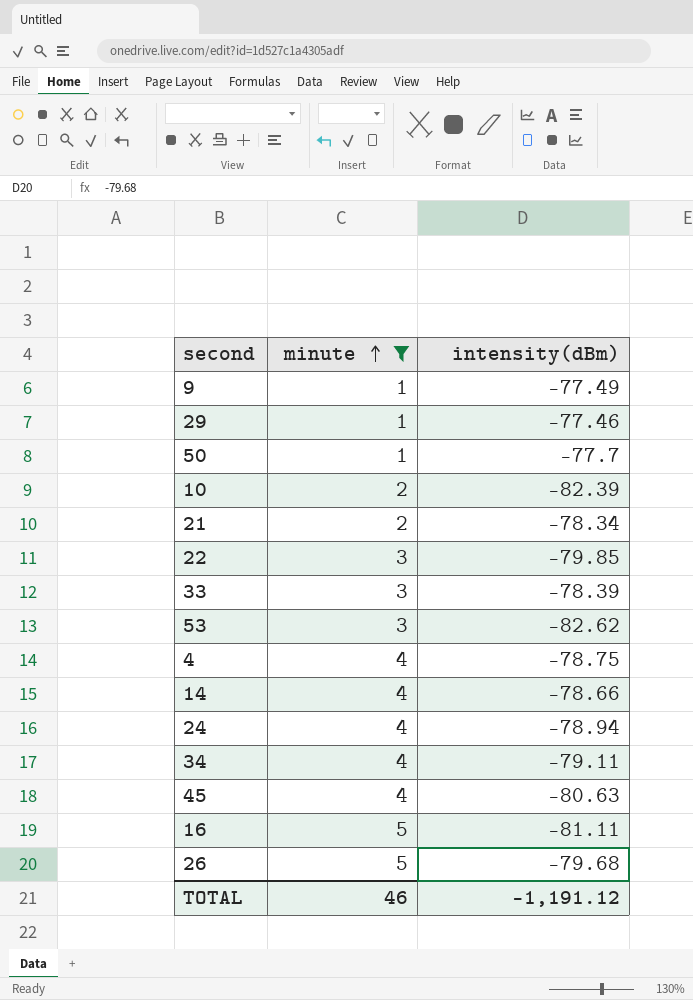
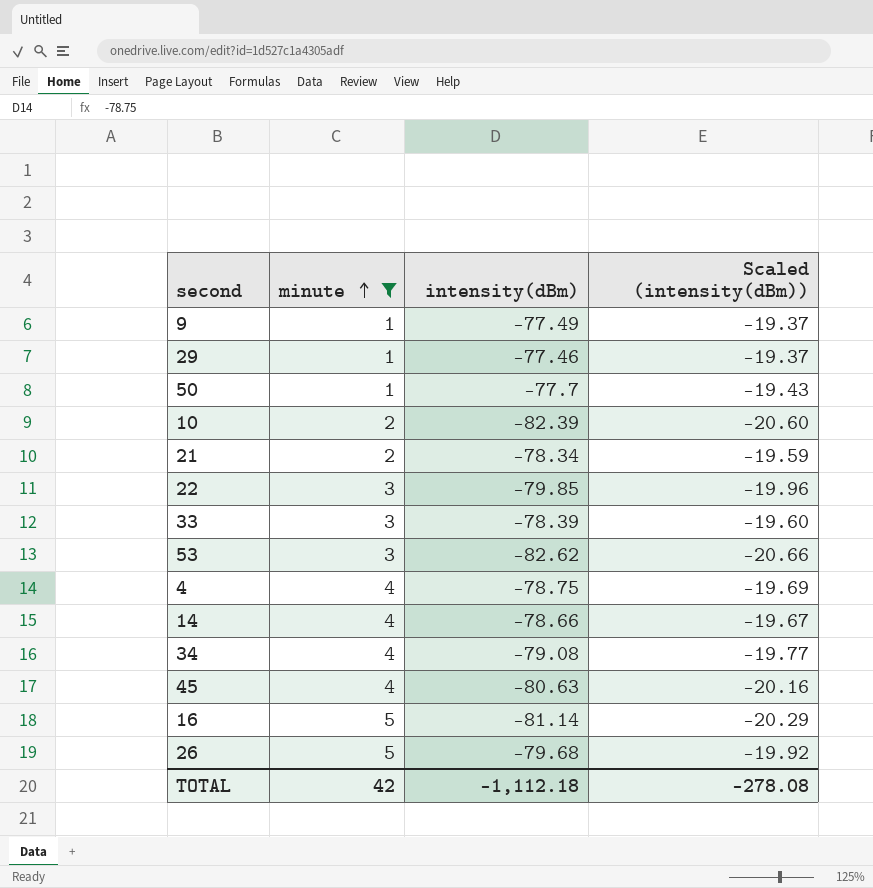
column Scaled (intensity(dBm)) | formula: none -> [intensity(dBm)] * 0.25
row 24: 4 | -78.94 -> none
34 | intensity(dBm): -79.11 -> -79.08
16 | intensity(dBm): -81.11 -> -81.14
TOTAL | minute: 46 -> 42
TOTAL | intensity(dBm): -1,191.12 -> -1,112.18

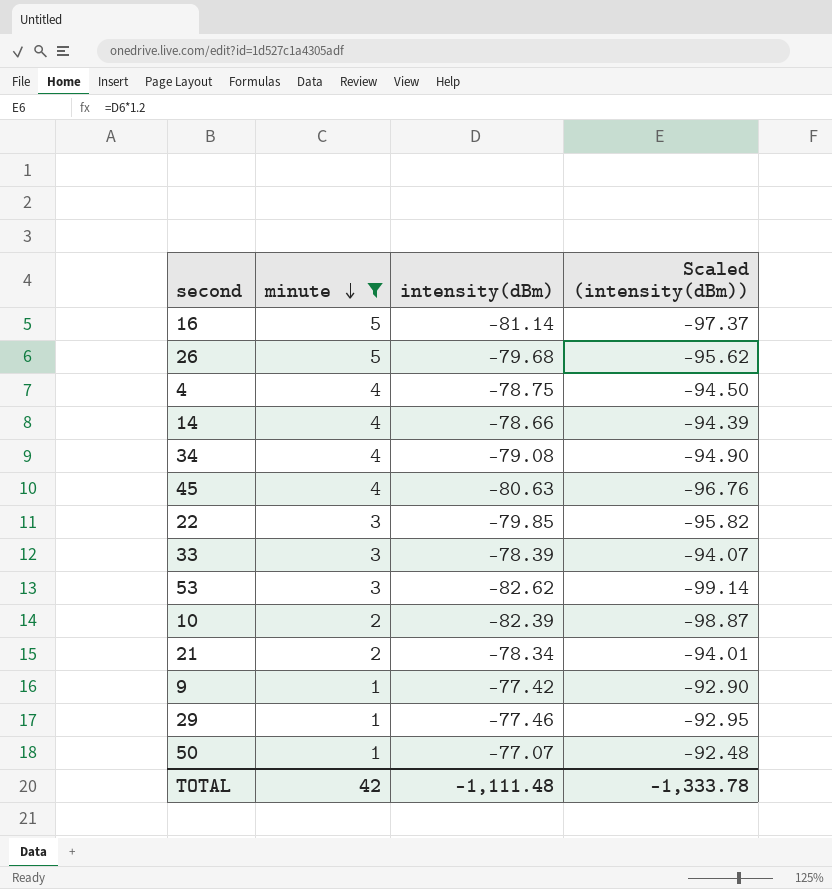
row order: minute ascending -> minute descending
column Scaled (intensity(dBm)) | formula: [intensity(dBm)] * 0.25 -> [intensity(dBm)] * 1.2
9 | intensity(dBm): -77.49 -> -77.42
50 | intensity(dBm): -77.7 -> -77.07
TOTAL | intensity(dBm): -1,112.18 -> -1,111.48
TOTAL | Scaled (intensity(dBm)): -278.08 -> -1,333.78

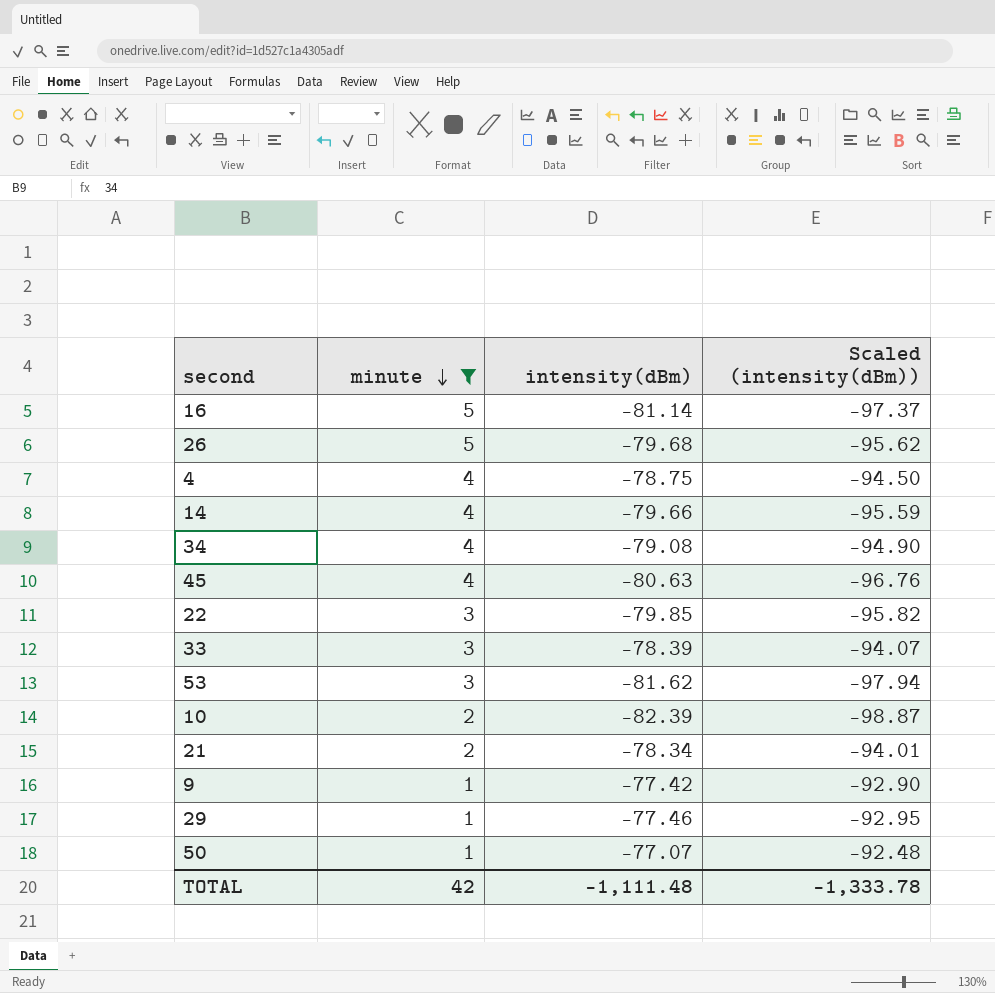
14 | intensity(dBm): -78.66 -> -79.66
14 | Scaled (intensity(dBm)): -94.39 -> -95.59
53 | intensity(dBm): -82.62 -> -81.62
53 | Scaled (intensity(dBm)): -99.14 -> -97.94

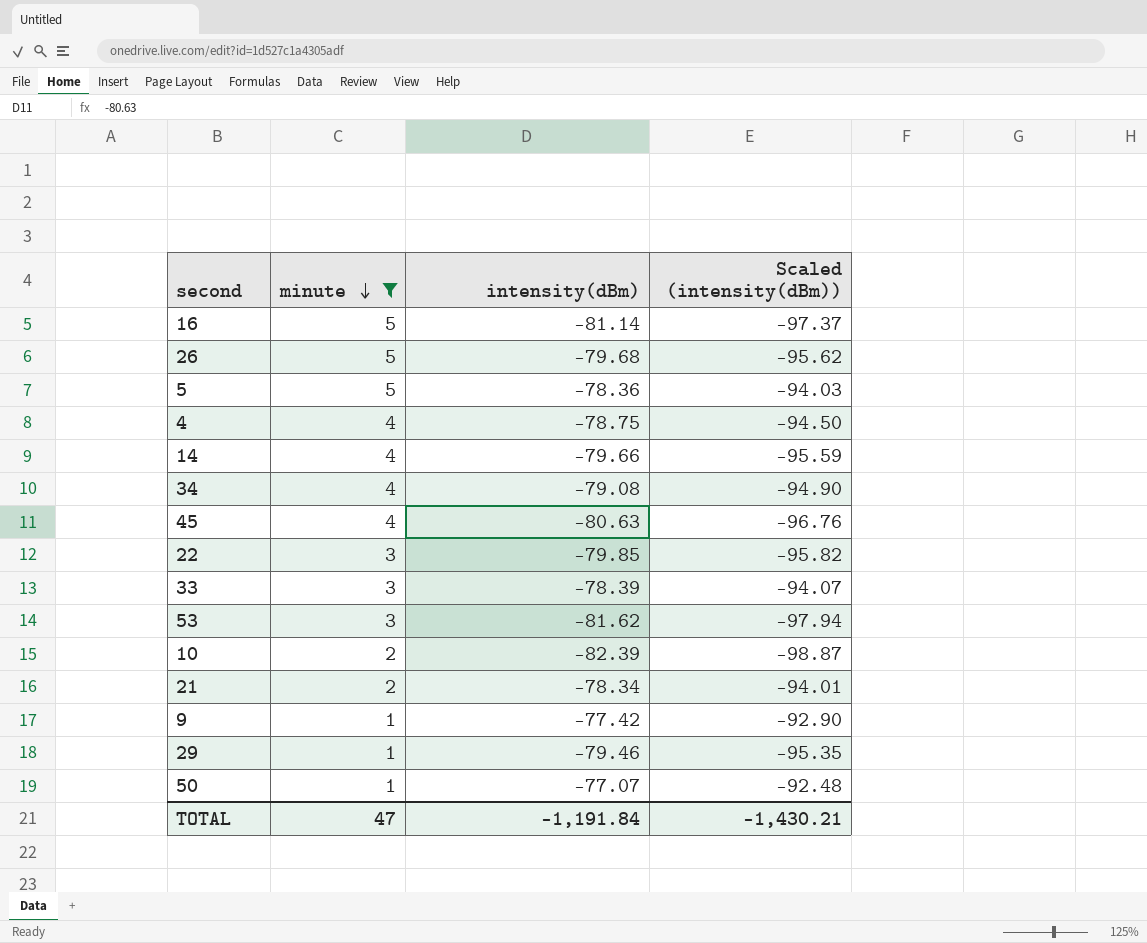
row 5: none -> 5 | -78.36 | -94.03
29 | intensity(dBm): -77.46 -> -79.46
29 | Scaled (intensity(dBm)): -92.95 -> -95.35
TOTAL | minute: 42 -> 47
TOTAL | intensity(dBm): -1,111.48 -> -1,191.84
TOTAL | Scaled (intensity(dBm)): -1,333.78 -> -1,430.21

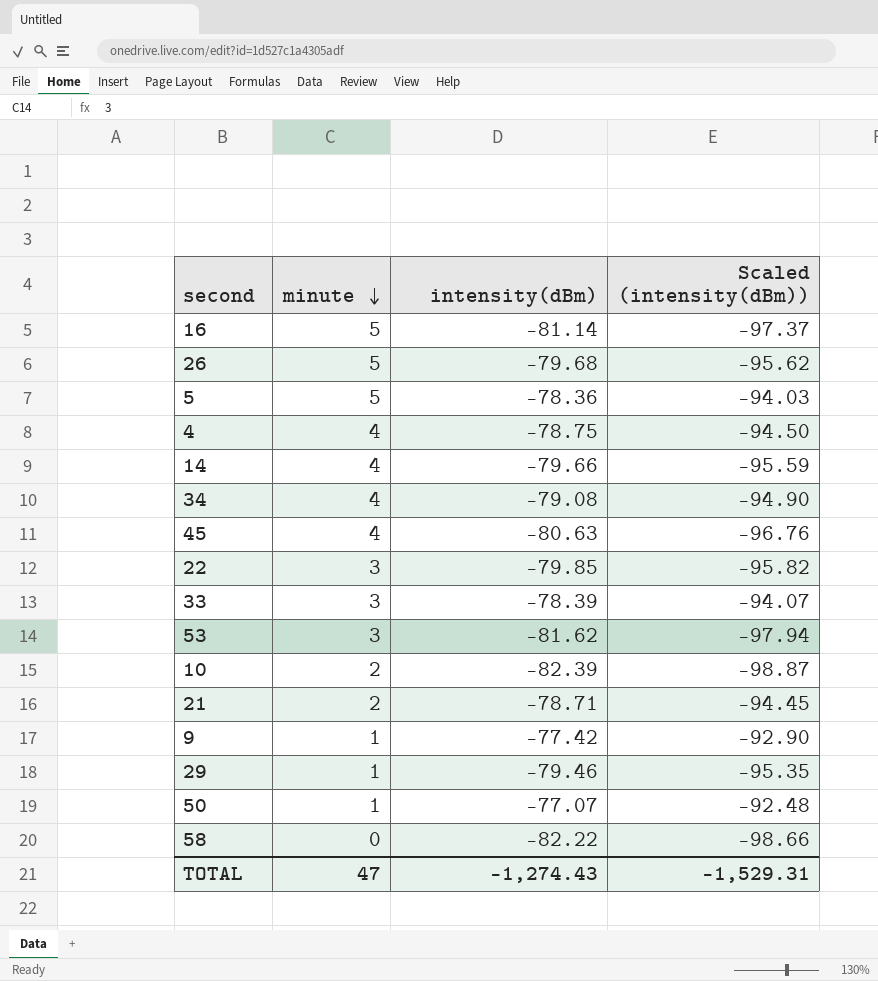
filter: minute != 0 -> none
21 | intensity(dBm): -78.34 -> -78.71
21 | Scaled (intensity(dBm)): -94.01 -> -94.45
TOTAL | intensity(dBm): -1,191.84 -> -1,274.43
TOTAL | Scaled (intensity(dBm)): -1,430.21 -> -1,529.31

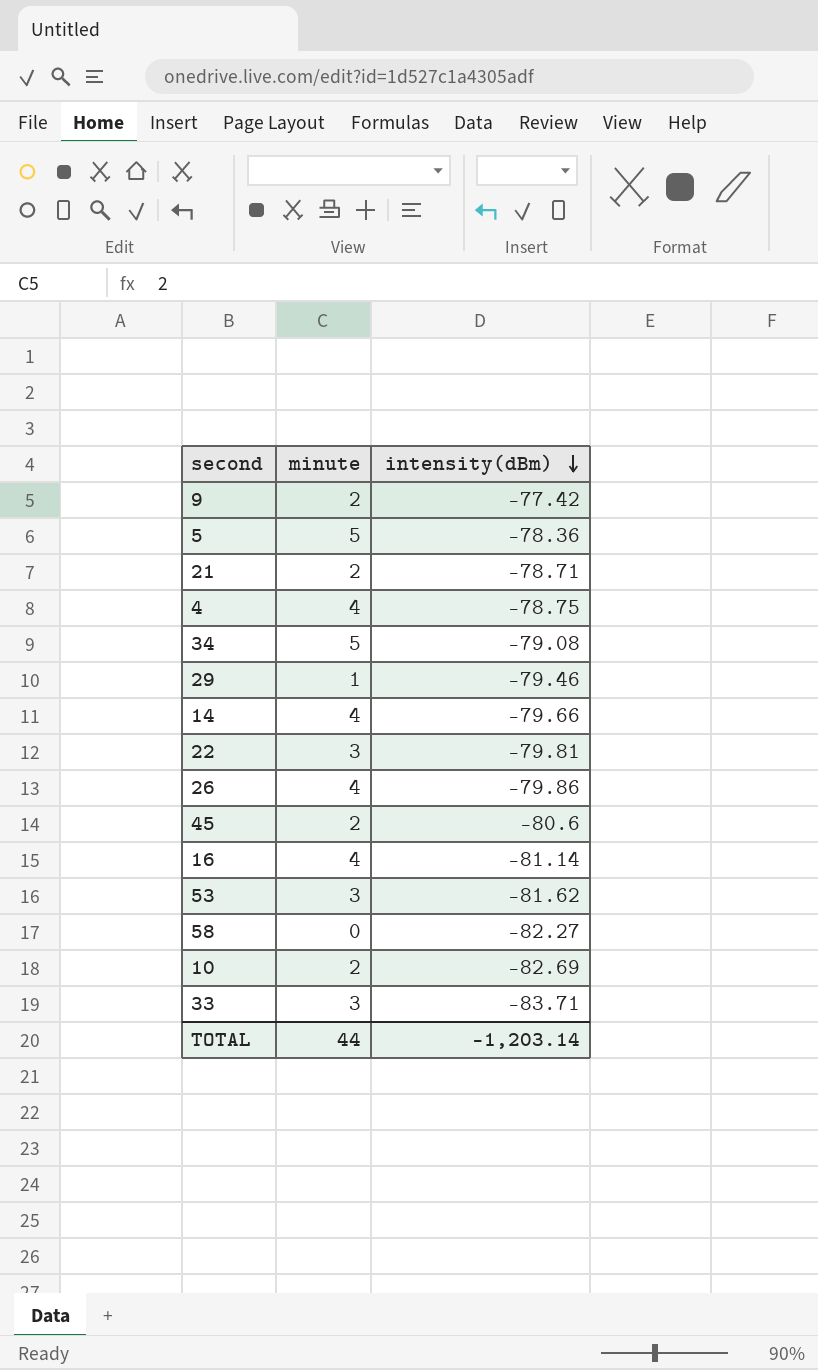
row order: minute descending -> intensity(dBm) descending
column Scaled (intensity(dBm)) | formula: [intensity(dBm)] * 1.2 -> none
row 50: 1 | -77.07 | -92.48 -> none
9 | minute: 1 -> 2
34 | minute: 4 -> 5
22 | intensity(dBm): -79.85 -> -79.81
26 | minute: 5 -> 4
26 | intensity(dBm): -79.68 -> -79.86
45 | minute: 4 -> 2
45 | intensity(dBm): -80.63 -> -80.6
16 | minute: 5 -> 4
58 | intensity(dBm): -82.22 -> -82.27
10 | intensity(dBm): -82.39 -> -82.69
33 | intensity(dBm): -78.39 -> -83.71
TOTAL | minute: 47 -> 44
TOTAL | intensity(dBm): -1,274.43 -> -1,203.14

